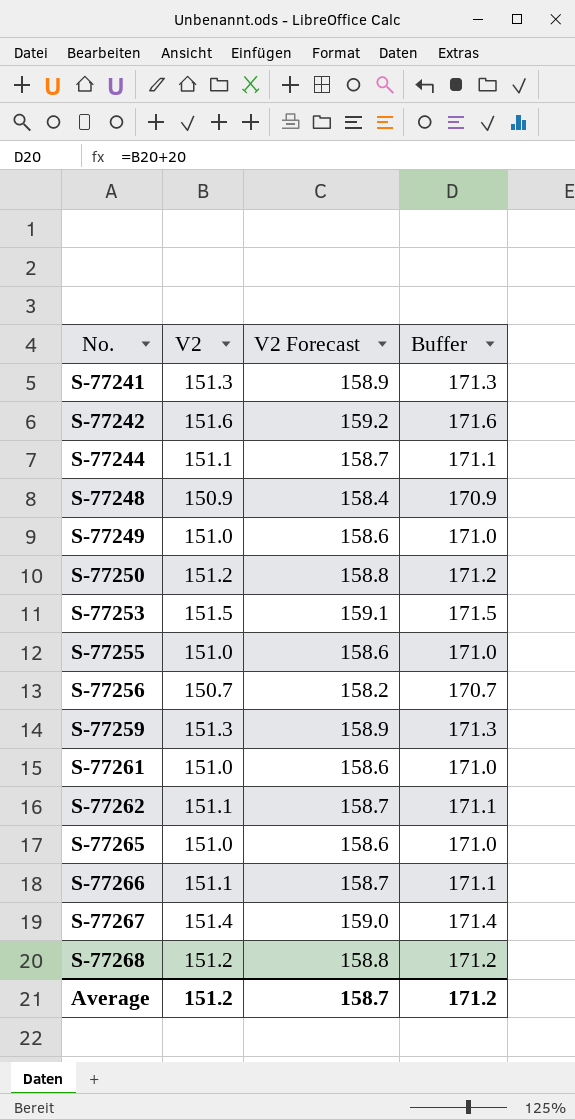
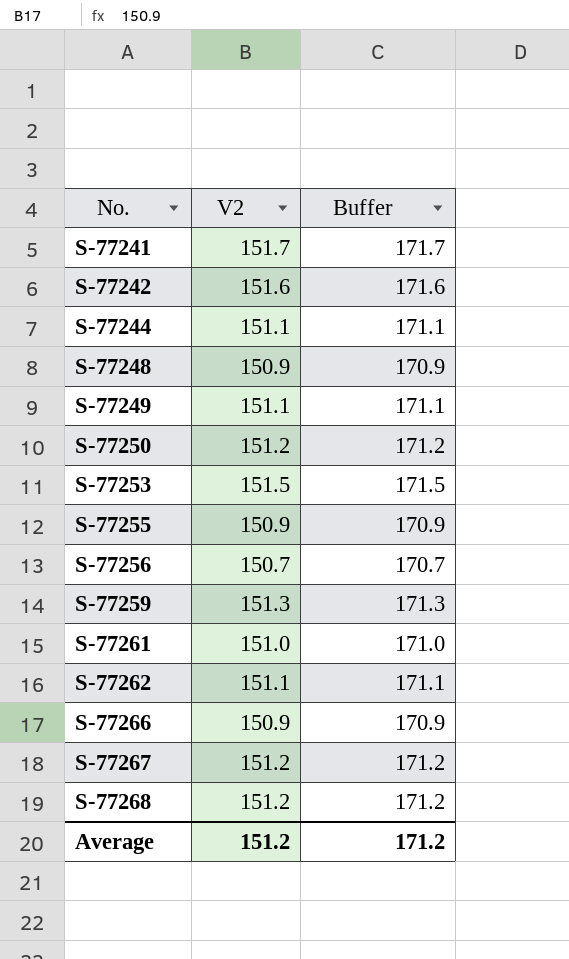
column V2 Forecast | formula: [V2] * 1.05 -> none
row S-77265: 151.0 | 158.6 | 171.0 -> none
S-77241 | V2: 151.3 -> 151.7
S-77241 | Buffer: 171.3 -> 171.7
S-77249 | V2: 151.0 -> 151.1
S-77249 | Buffer: 171.0 -> 171.1
S-77255 | V2: 151.0 -> 150.9
S-77255 | Buffer: 171.0 -> 170.9
S-77266 | V2: 151.1 -> 150.9
S-77266 | Buffer: 171.1 -> 170.9
S-77267 | V2: 151.4 -> 151.2
S-77267 | Buffer: 171.4 -> 171.2

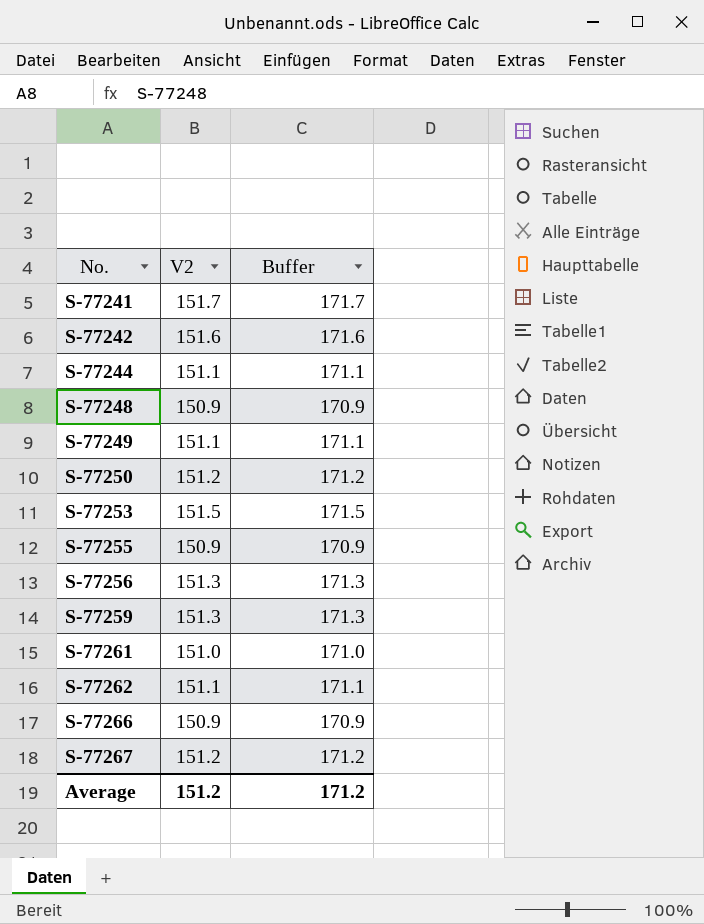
row S-77268: 151.2 | 171.2 -> none
S-77256 | V2: 150.7 -> 151.3
S-77256 | Buffer: 170.7 -> 171.3

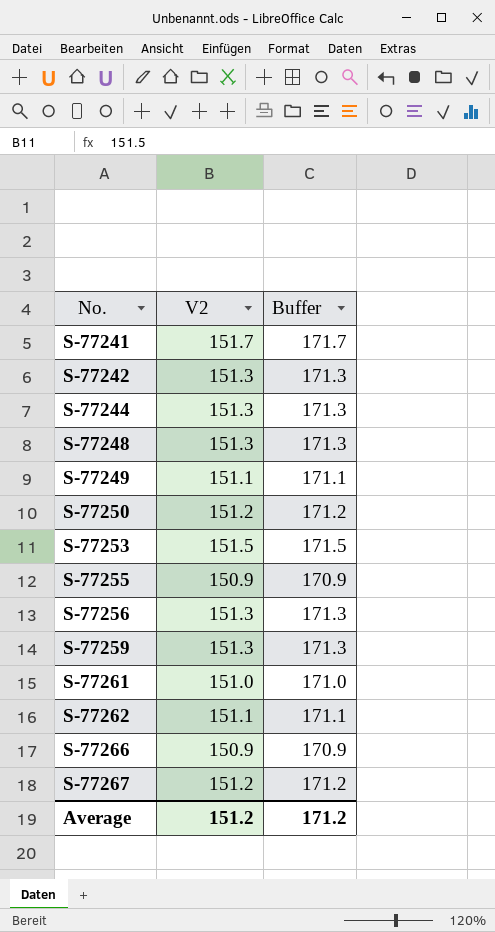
S-77242 | V2: 151.6 -> 151.3
S-77242 | Buffer: 171.6 -> 171.3
S-77244 | V2: 151.1 -> 151.3
S-77244 | Buffer: 171.1 -> 171.3
S-77248 | V2: 150.9 -> 151.3
S-77248 | Buffer: 170.9 -> 171.3

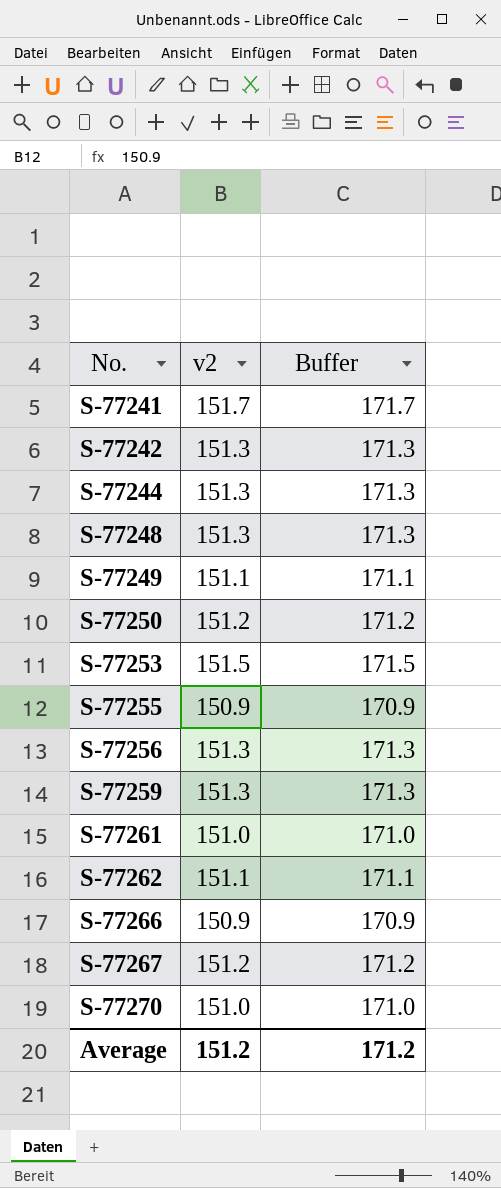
column name: V2 -> v2
row S-77270: none -> 151.0 | 171.0

